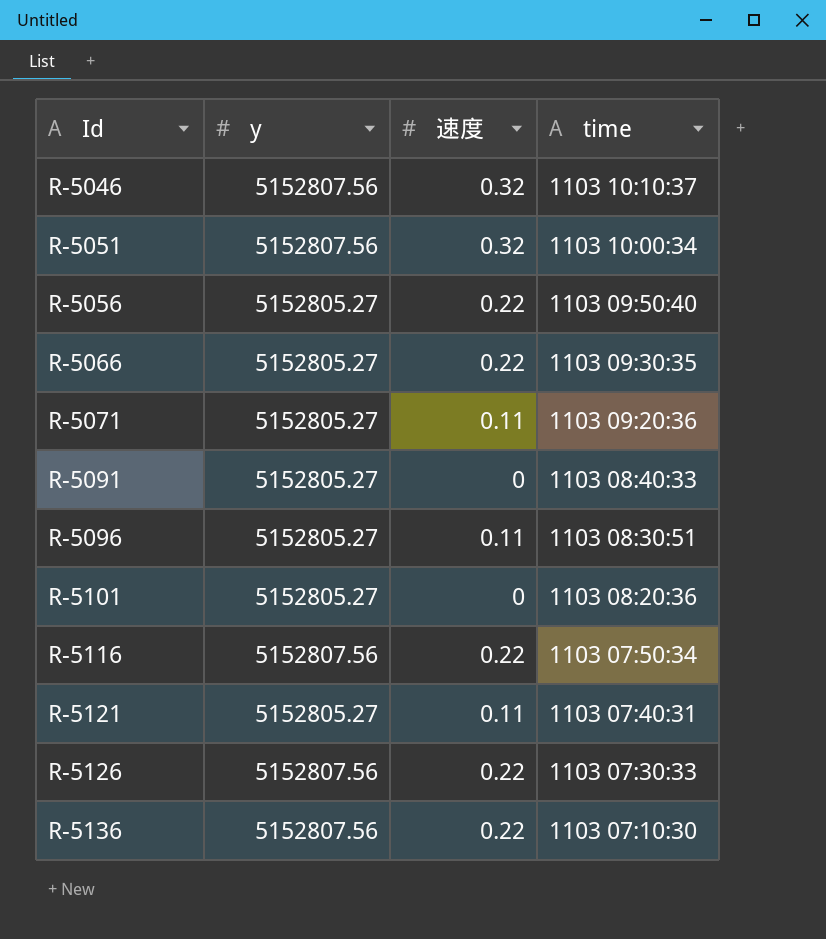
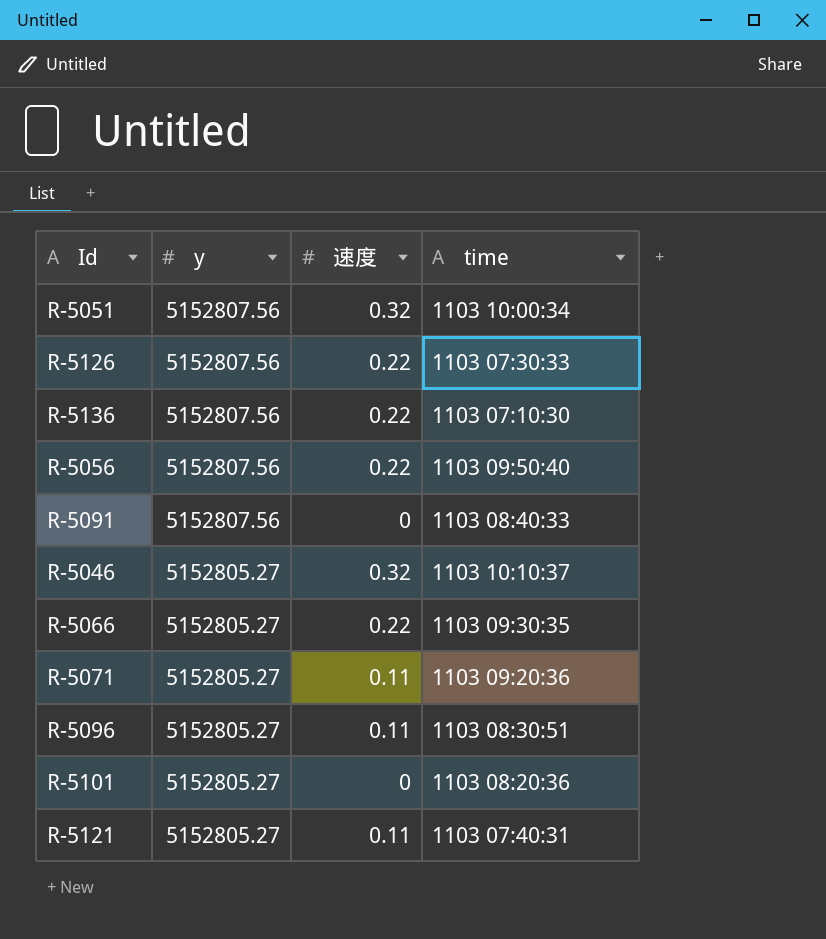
row order: Id ascending -> y descending
row R-5116: 5152807.56 | 0.22 | 1103 07:50:34 -> none
R-5056 | y: 5152805.27 -> 5152807.56
R-5091 | y: 5152805.27 -> 5152807.56
R-5046 | y: 5152807.56 -> 5152805.27

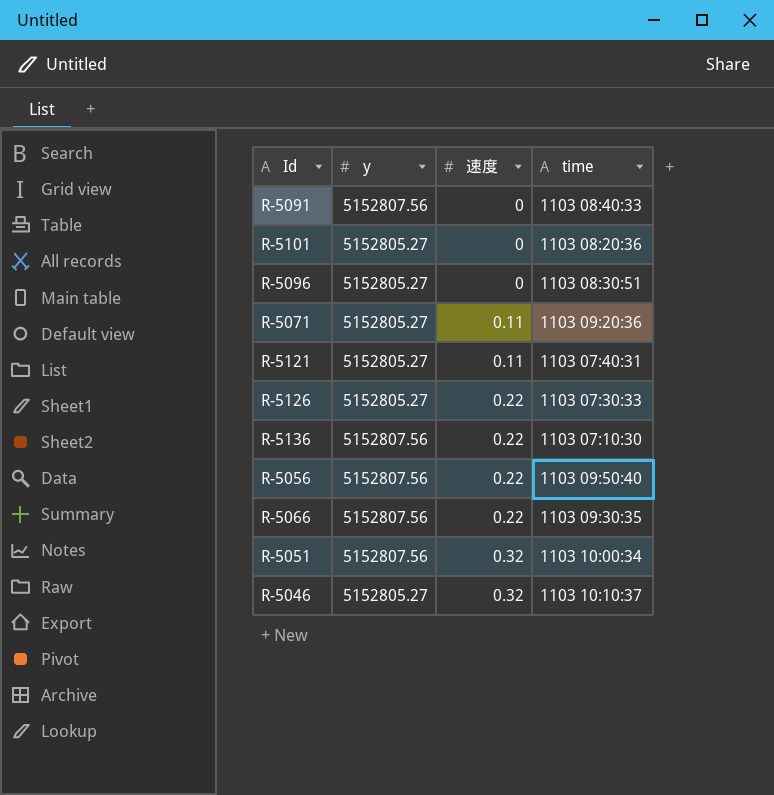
row order: y descending -> 速度 ascending
R-5096 | 速度: 0.11 -> 0
R-5126 | y: 5152807.56 -> 5152805.27
R-5066 | y: 5152805.27 -> 5152807.56

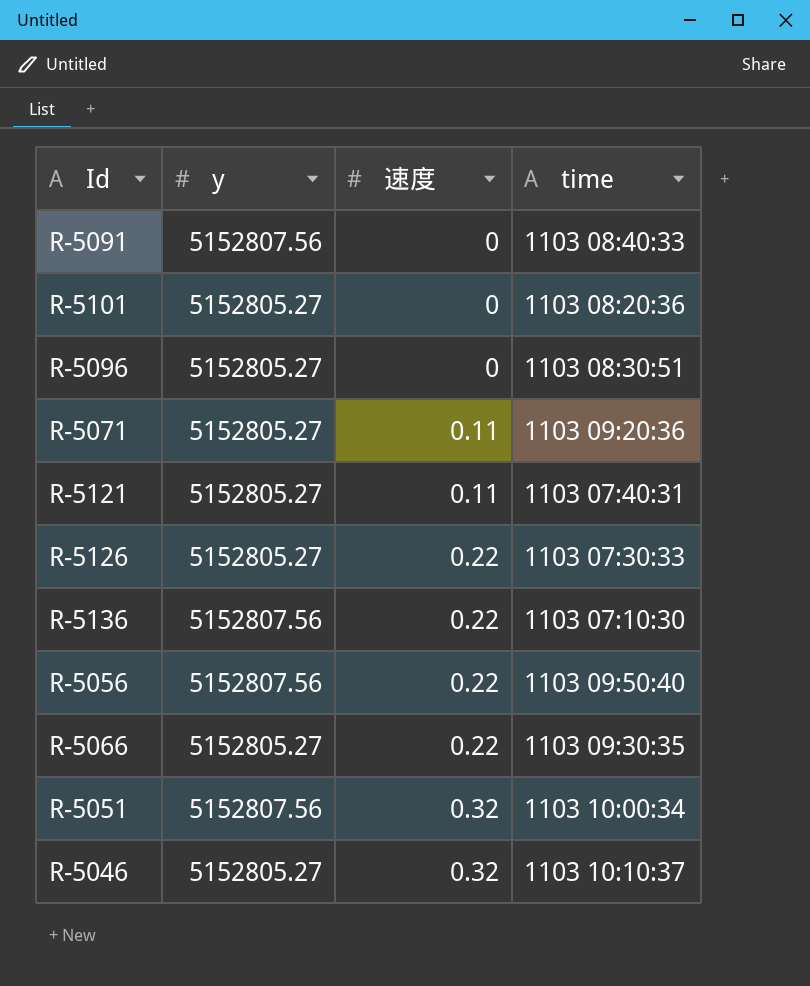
R-5066 | y: 5152807.56 -> 5152805.27

